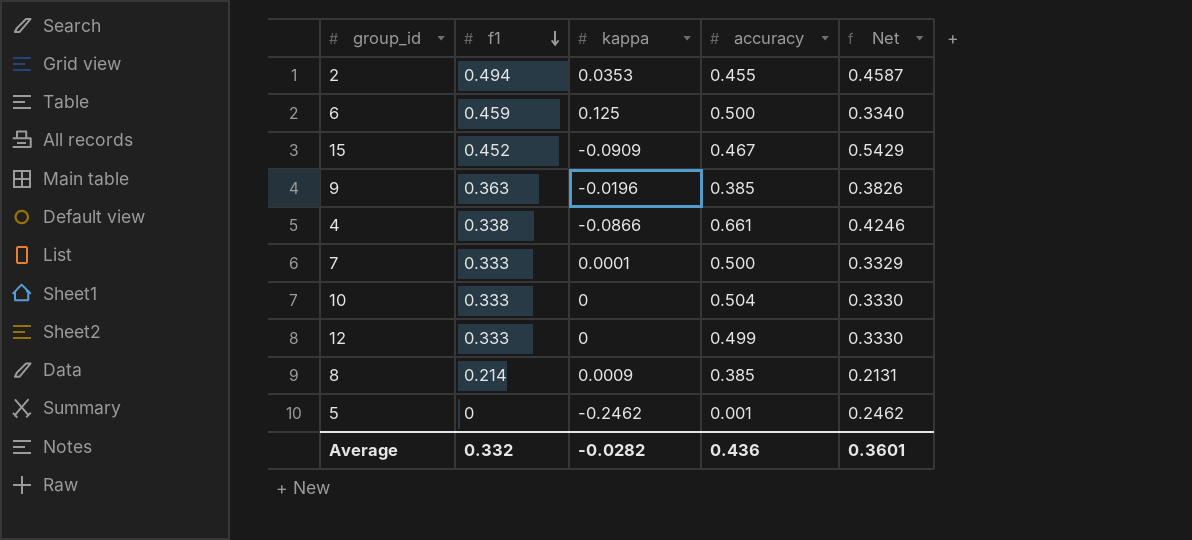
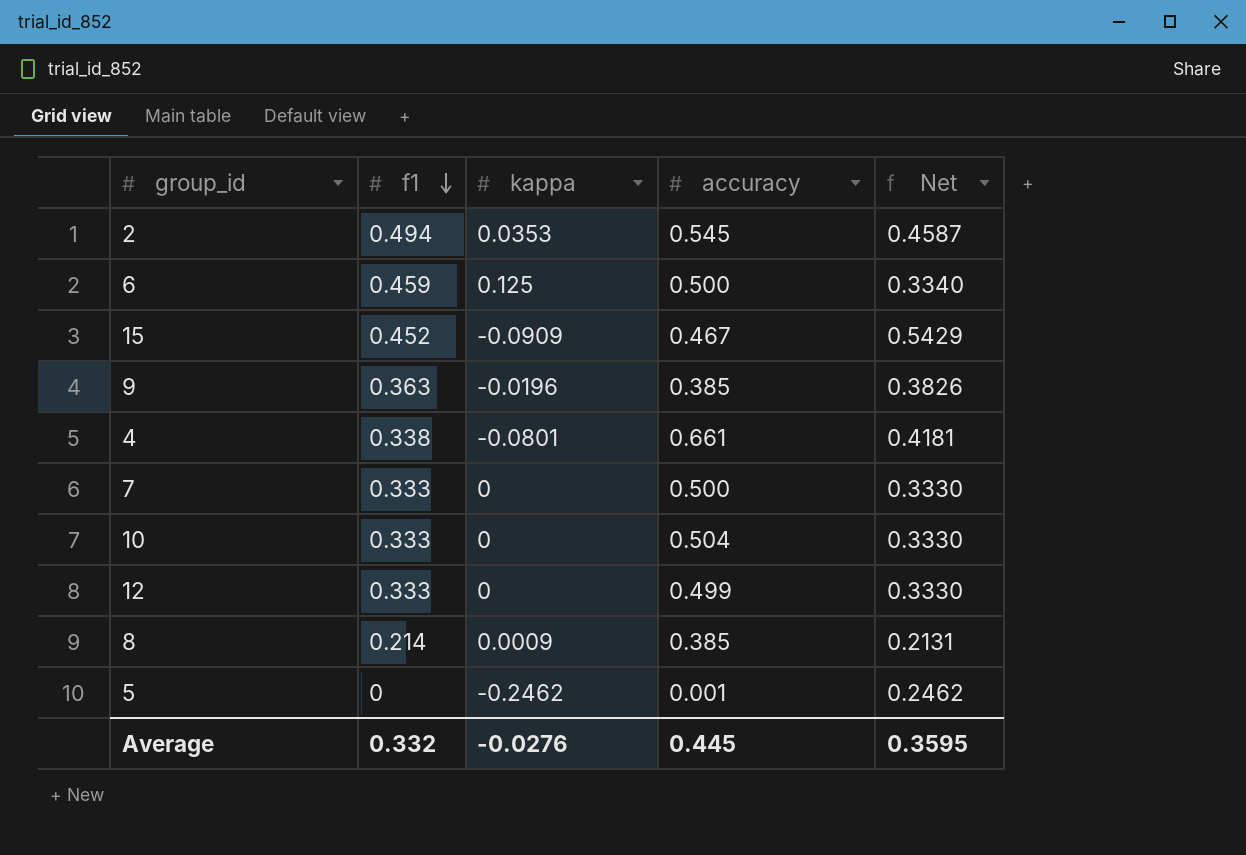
2 | accuracy: 0.455 -> 0.545
4 | kappa: -0.0866 -> -0.0801
4 | Net: 0.4246 -> 0.4181
7 | kappa: 0.0001 -> 0
7 | Net: 0.3329 -> 0.3330
Average | kappa: -0.0282 -> -0.0276
Average | accuracy: 0.436 -> 0.445
Average | Net: 0.3601 -> 0.3595

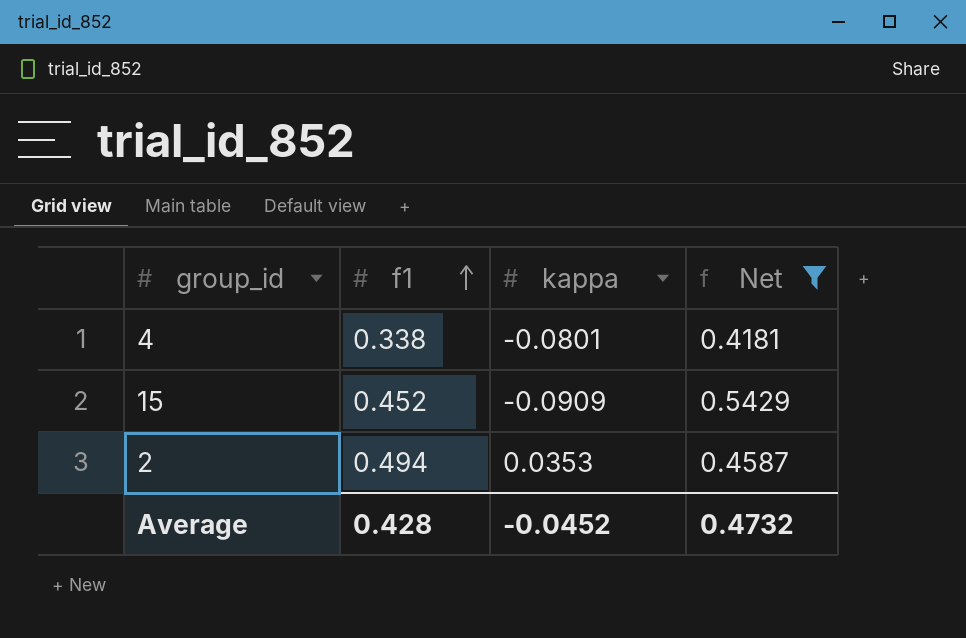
filter: none -> Net >= 0.4181
row order: f1 descending -> f1 ascending
column accuracy | position: 4 -> none
Average | f1: 0.332 -> 0.428
Average | kappa: -0.0276 -> -0.0452
Average | Net: 0.3595 -> 0.4732

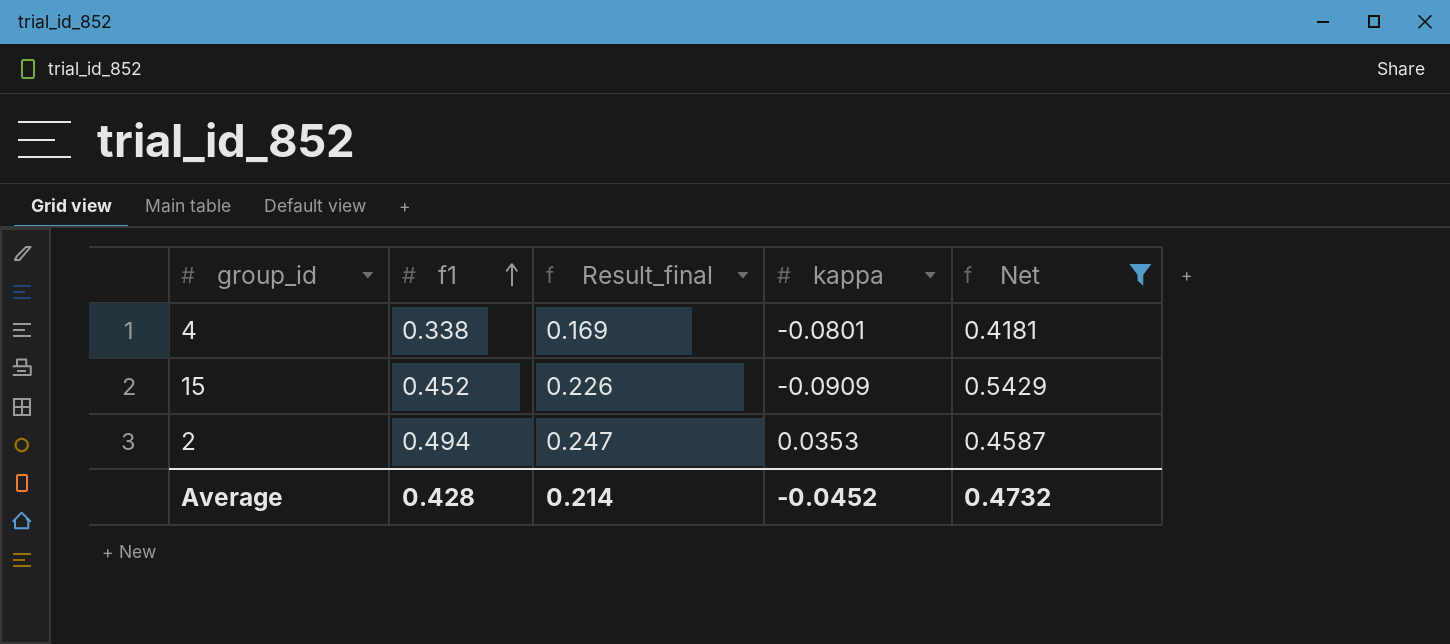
column Result_final | formula: none -> [f1] * 0.5

